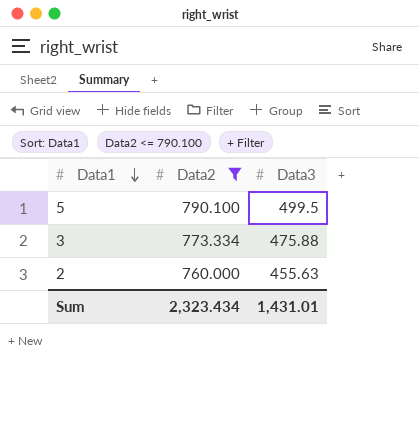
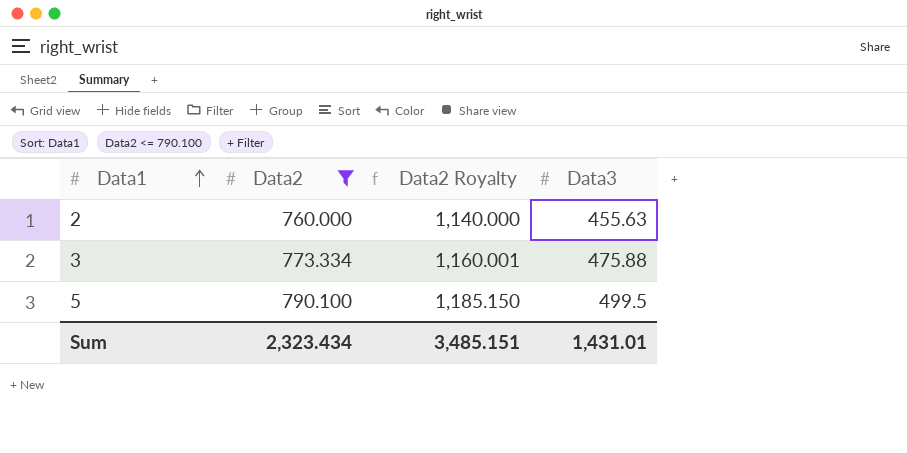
row order: Data1 descending -> Data1 ascending
column Data2 Royalty | formula: none -> [Data2] * 1.5

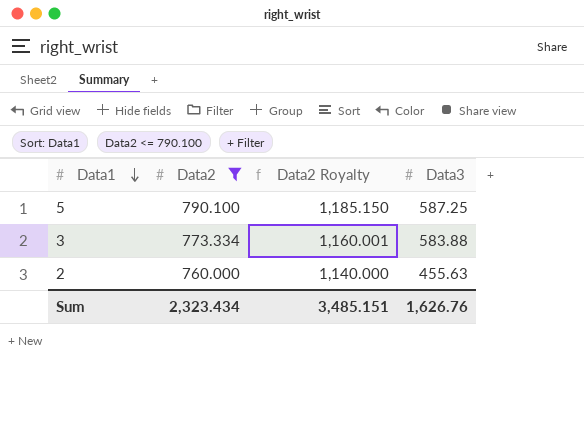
row order: Data1 ascending -> Data1 descending
5 | Data3: 499.5 -> 587.25
3 | Data3: 475.88 -> 583.88
Sum | Data3: 1,431.01 -> 1,626.76

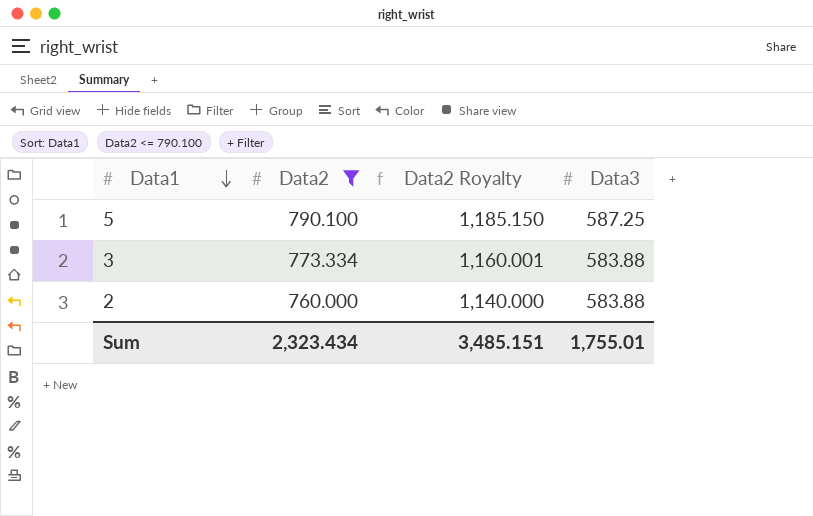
2 | Data3: 455.63 -> 583.88
Sum | Data3: 1,626.76 -> 1,755.01

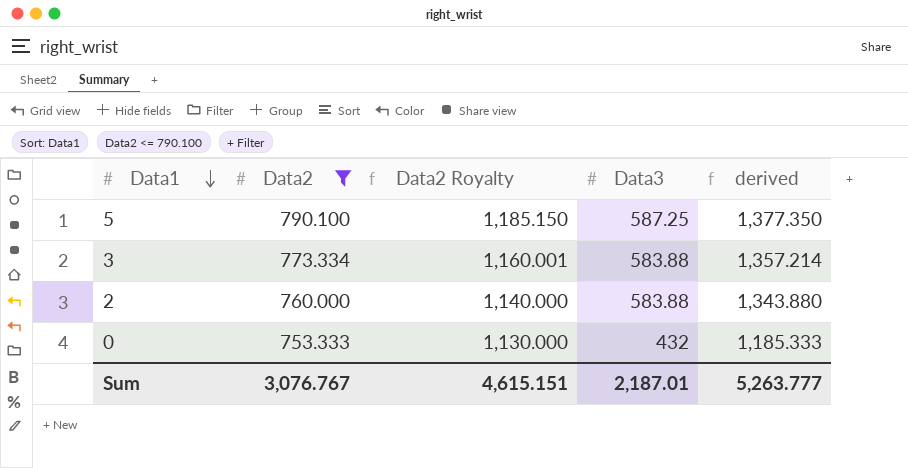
column derived | formula: none -> [Data2] + [Data3]
row 0: none -> 753.333 | 1,130.000 | 432 | 1,185.333
Sum | Data2: 2,323.434 -> 3,076.767
Sum | Data2 Royalty: 3,485.151 -> 4,615.151
Sum | Data3: 1,755.01 -> 2,187.01

